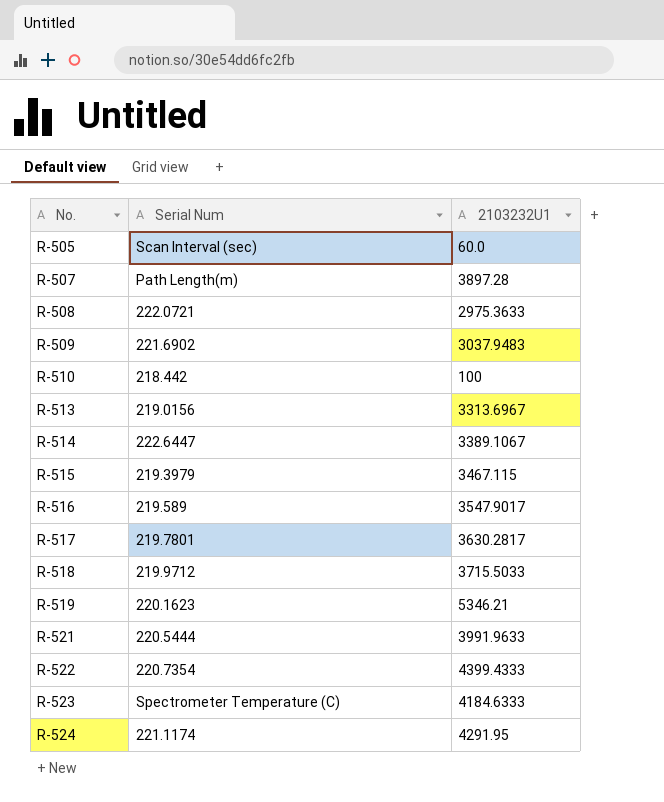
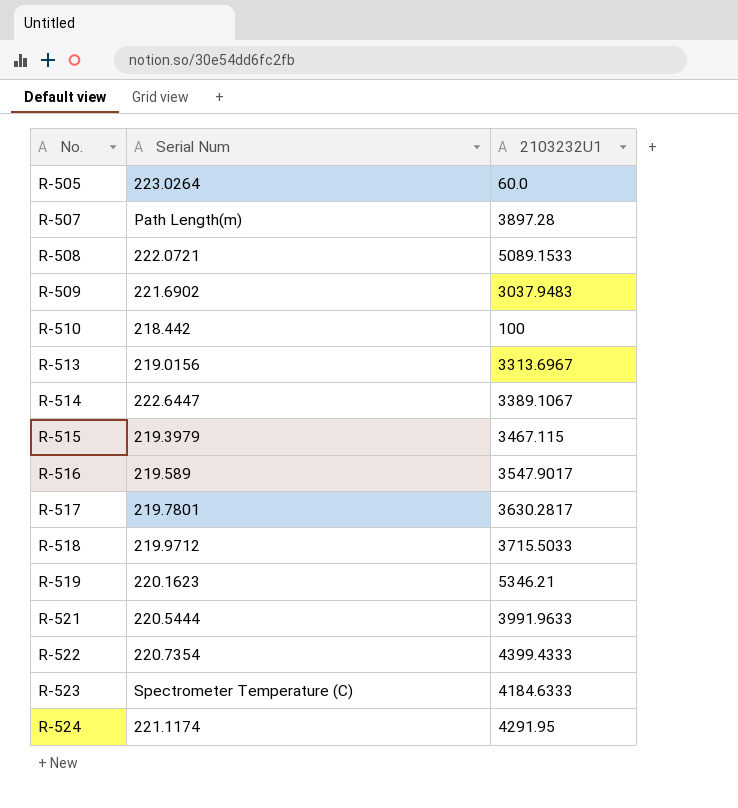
R-505 | Serial Num: Scan Interval (sec) -> 223.0264
R-508 | 2103232U1: 2975.3633 -> 5089.1533

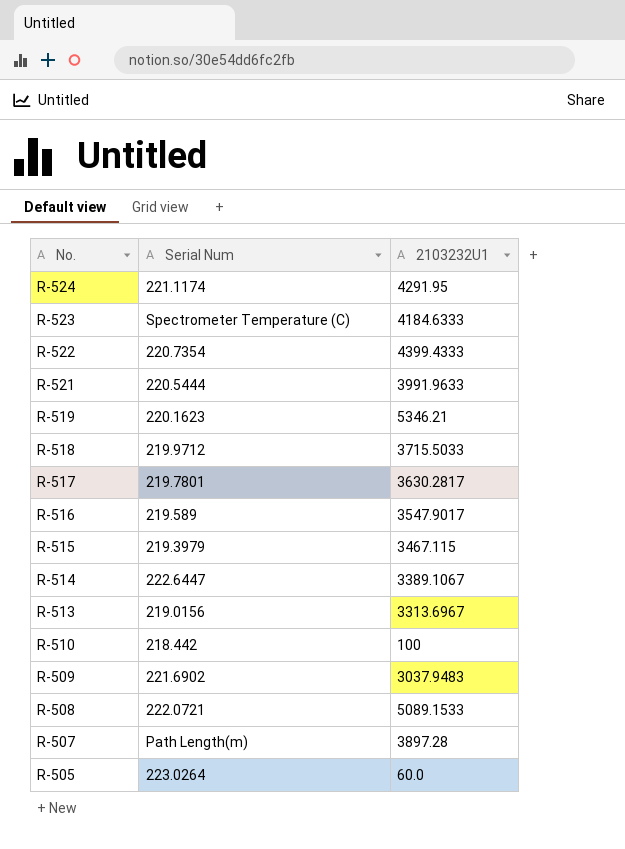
row order: No. ascending -> No. descending

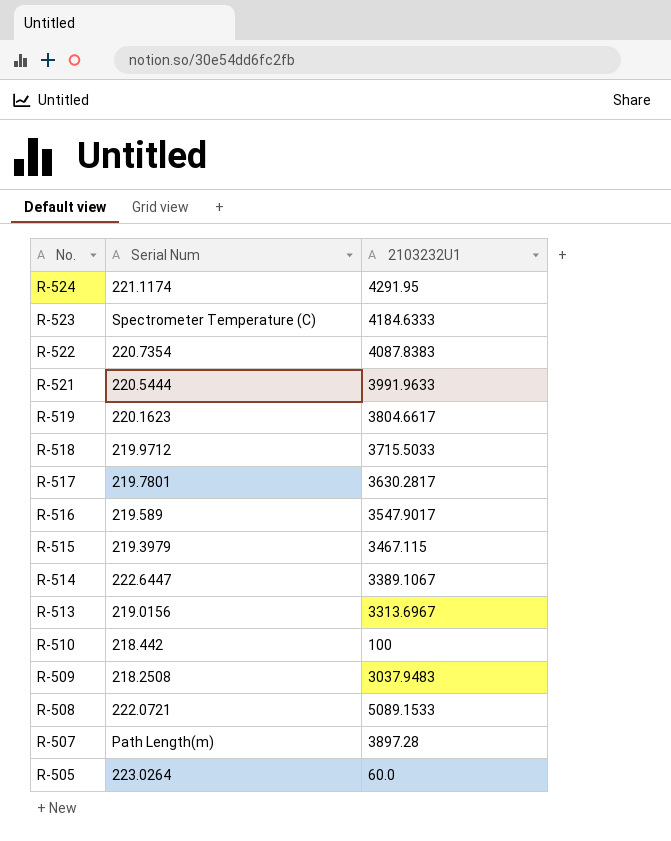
R-522 | 2103232U1: 4399.4333 -> 4087.8383
R-519 | 2103232U1: 5346.21 -> 3804.6617
R-509 | Serial Num: 221.6902 -> 218.2508

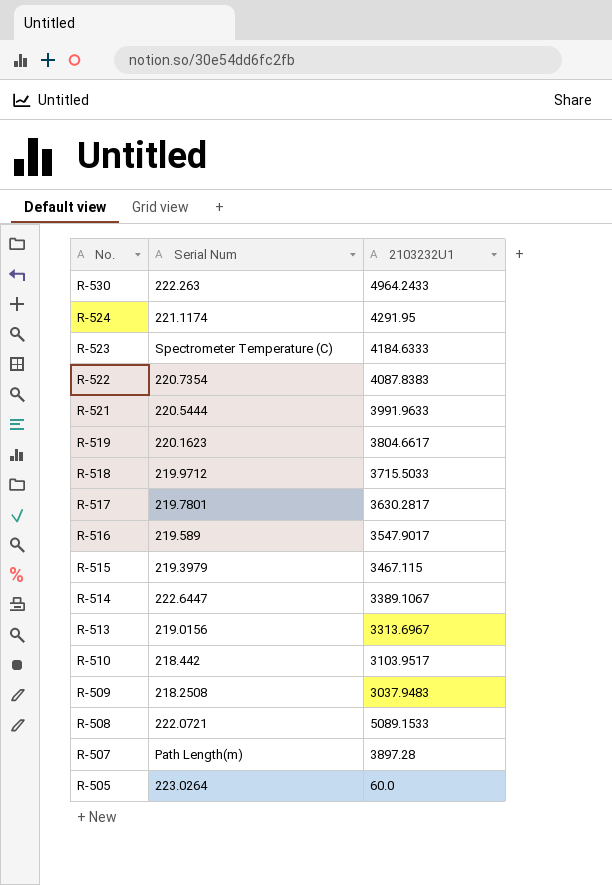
row R-530: none -> 222.263 | 4964.2433
R-510 | 2103232U1: 100 -> 3103.9517

